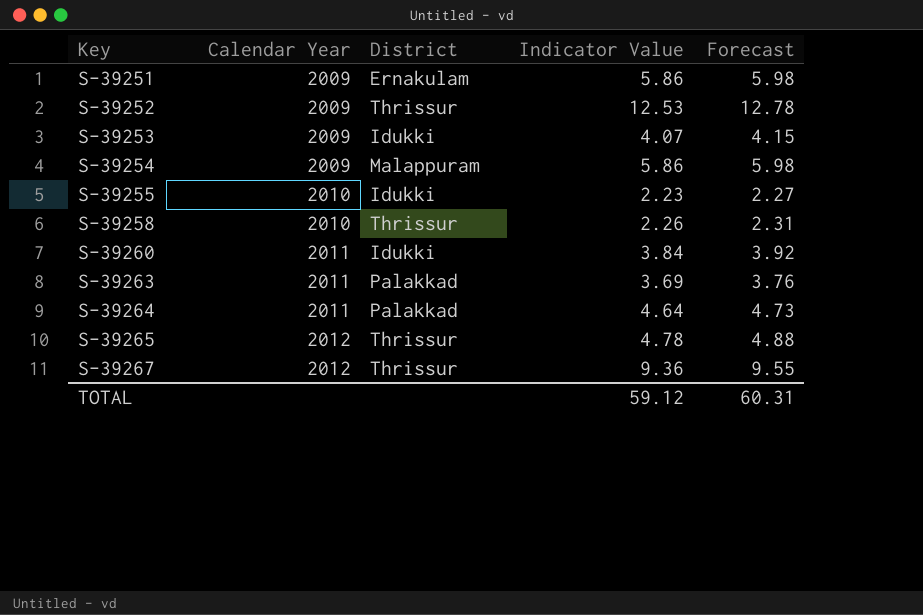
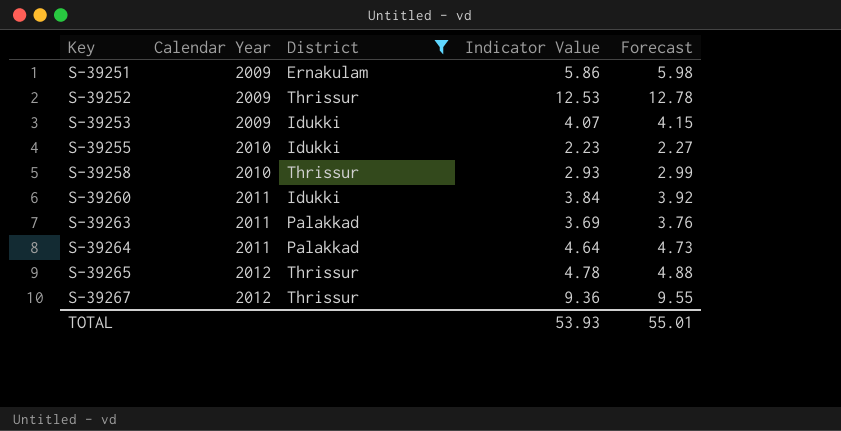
filter: none -> District != Malappuram
S-39258 | Indicator Value: 2.26 -> 2.93
S-39258 | Forecast: 2.31 -> 2.99
TOTAL | Indicator Value: 59.12 -> 53.93
TOTAL | Forecast: 60.31 -> 55.01

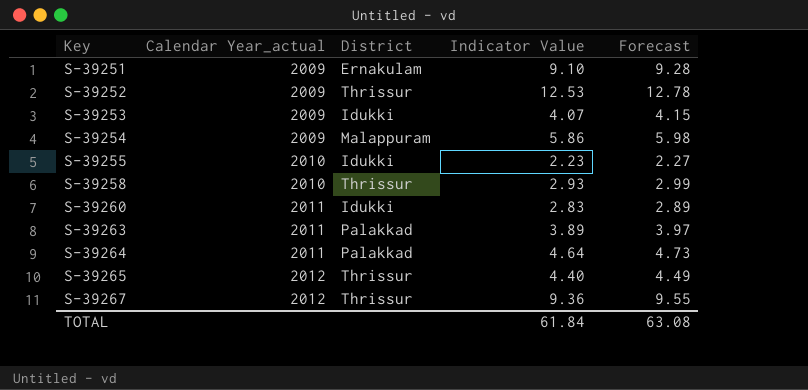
filter: District != Malappuram -> none
column name: Calendar Year -> Calendar Year_actual
S-39251 | Indicator Value: 5.86 -> 9.10
S-39251 | Forecast: 5.98 -> 9.28
S-39260 | Indicator Value: 3.84 -> 2.83
S-39260 | Forecast: 3.92 -> 2.89
S-39263 | Indicator Value: 3.69 -> 3.89
S-39263 | Forecast: 3.76 -> 3.97
S-39265 | Indicator Value: 4.78 -> 4.40
S-39265 | Forecast: 4.88 -> 4.49
TOTAL | Indicator Value: 53.93 -> 61.84
TOTAL | Forecast: 55.01 -> 63.08

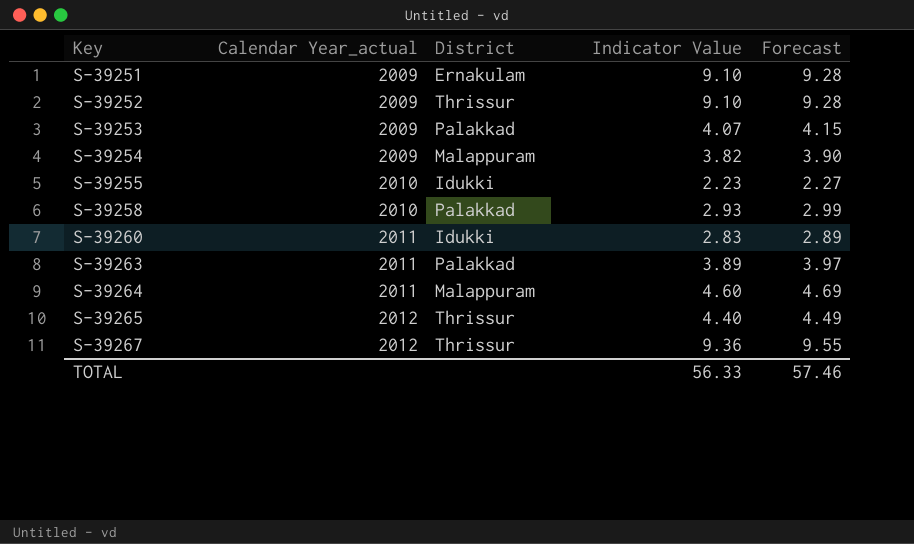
S-39252 | Indicator Value: 12.53 -> 9.10
S-39252 | Forecast: 12.78 -> 9.28
S-39253 | District: Idukki -> Palakkad
S-39254 | Indicator Value: 5.86 -> 3.82
S-39254 | Forecast: 5.98 -> 3.90
S-39258 | District: Thrissur -> Palakkad
S-39264 | District: Palakkad -> Malappuram
S-39264 | Indicator Value: 4.64 -> 4.60
S-39264 | Forecast: 4.73 -> 4.69
TOTAL | Indicator Value: 61.84 -> 56.33
TOTAL | Forecast: 63.08 -> 57.46

